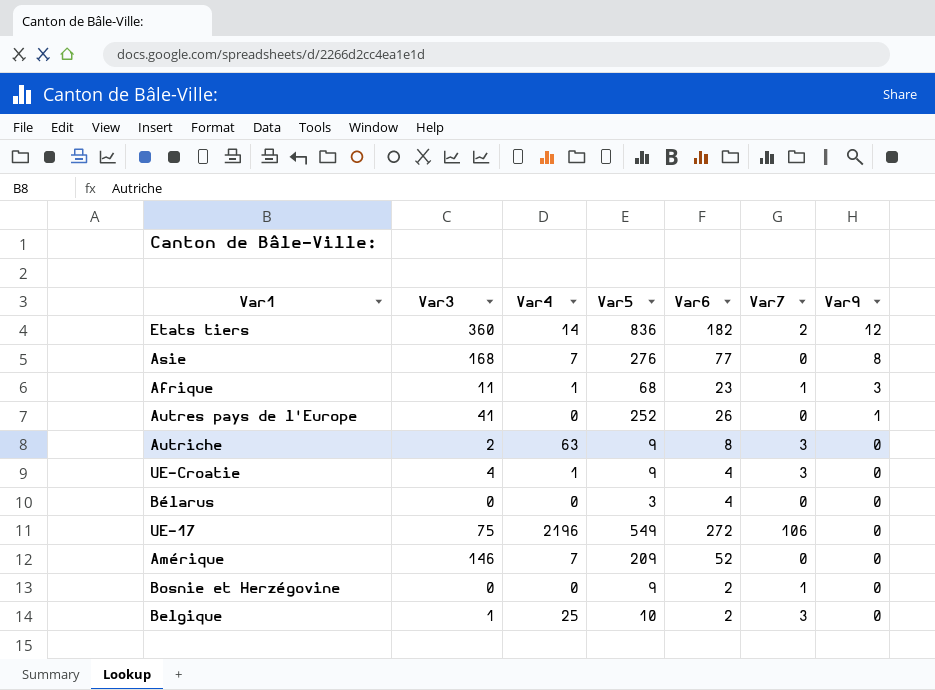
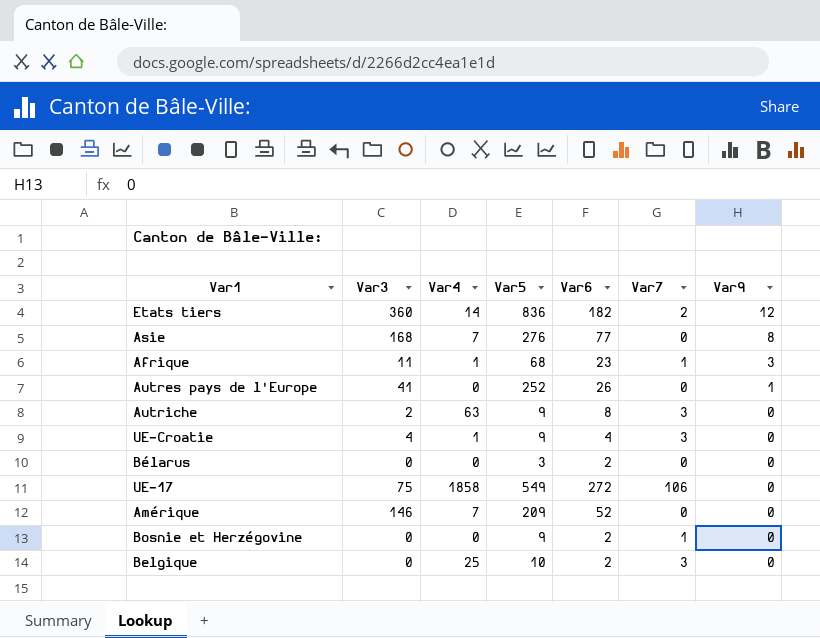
Bélarus | Var6: 4 -> 2
UE-17 | Var4: 2196 -> 1858
Belgique | Var3: 1 -> 0

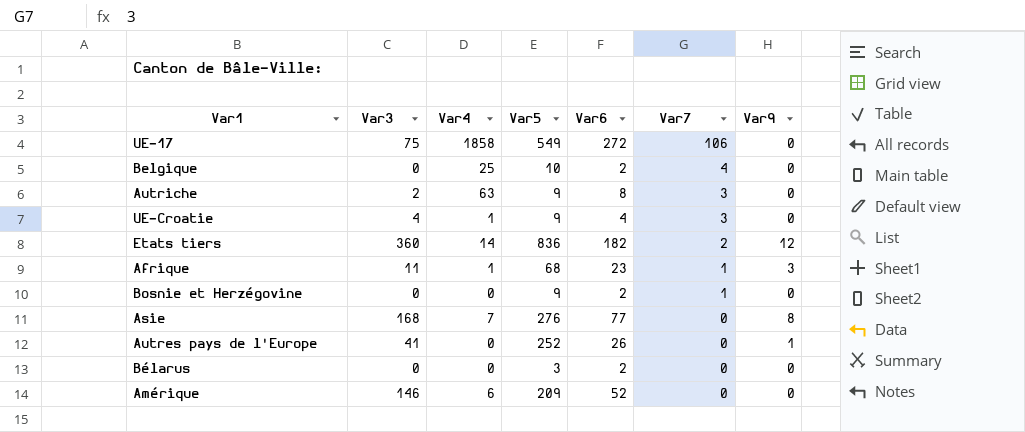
row order: Var9 descending -> Var7 descending
Belgique | Var7: 3 -> 4
Amérique | Var4: 7 -> 6

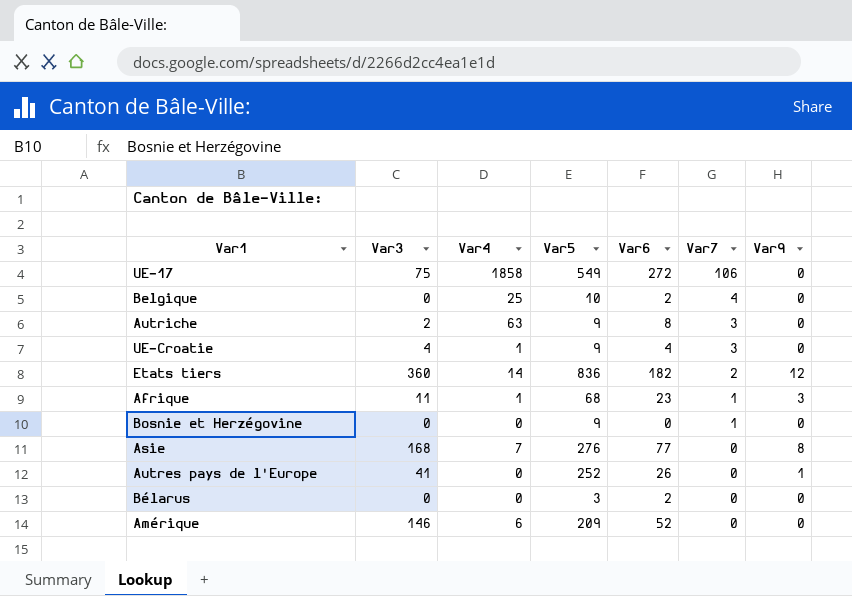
Bosnie et Herzégovine | Var6: 2 -> 0

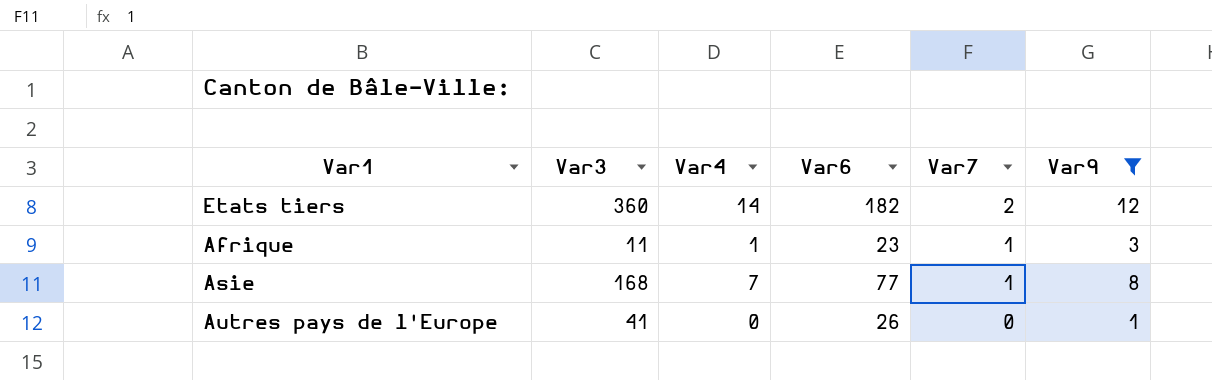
filter: none -> Var9 != 0
column Var5 | position: 4 -> none
Asie | Var7: 0 -> 1

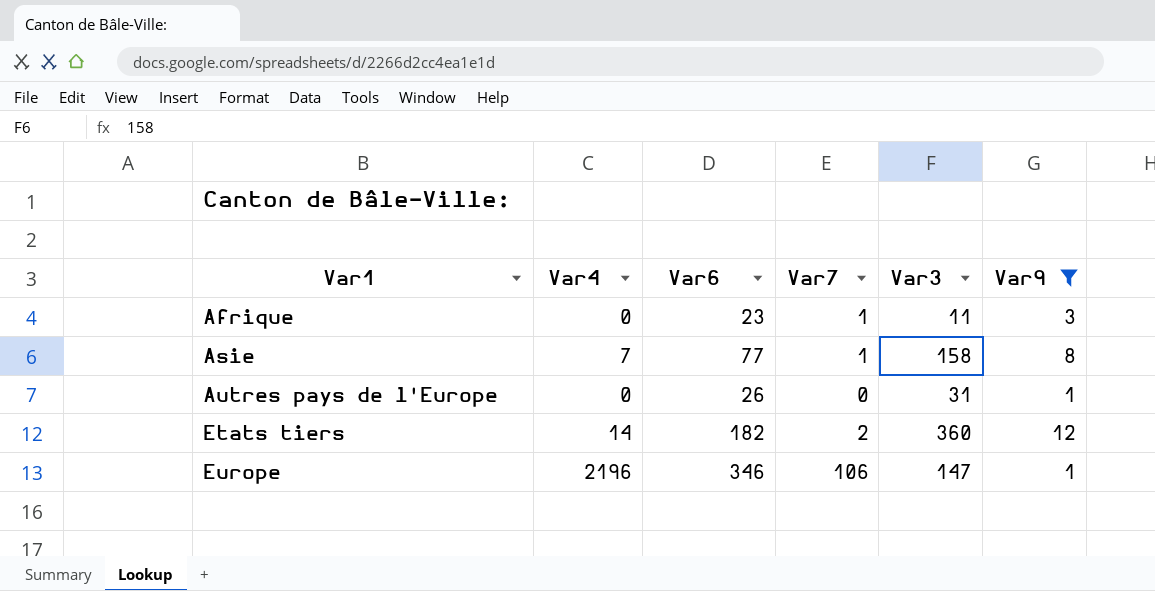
row order: Var7 descending -> Var1 ascending
column Var3 | position: 2 -> 5
Afrique | Var4: 1 -> 0
Asie | Var3: 168 -> 158
Autres pays de l'Europe | Var3: 41 -> 31
row Europe: none -> 2196 | 346 | 106 | 147 | 1

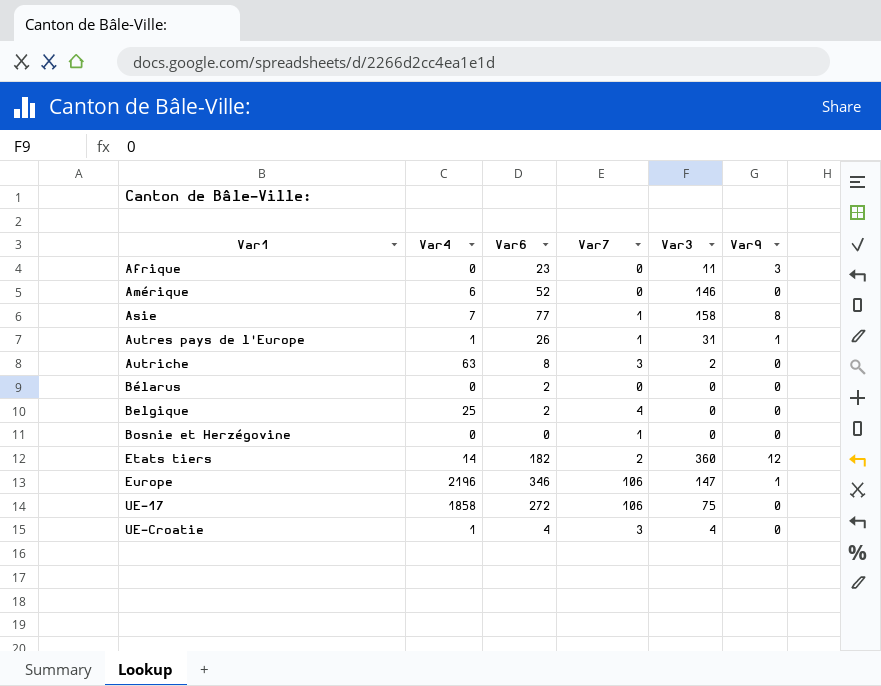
filter: Var9 != 0 -> none
Afrique | Var7: 1 -> 0
Autres pays de l'Europe | Var4: 0 -> 1
Autres pays de l'Europe | Var7: 0 -> 1

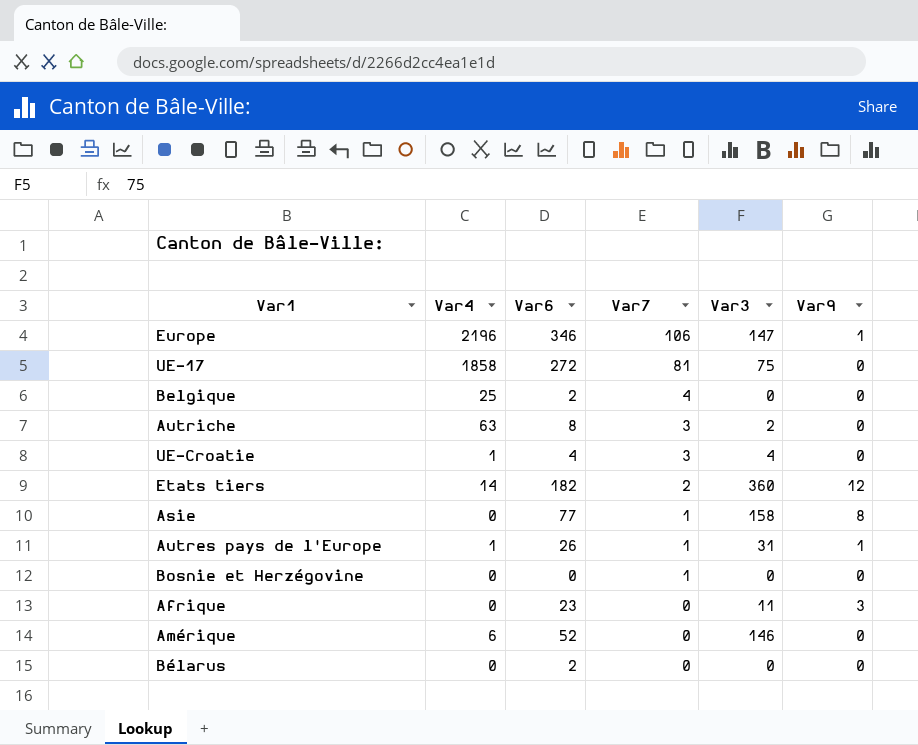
row order: Var1 ascending -> Var7 descending
UE-17 | Var7: 106 -> 81
Asie | Var4: 7 -> 0

